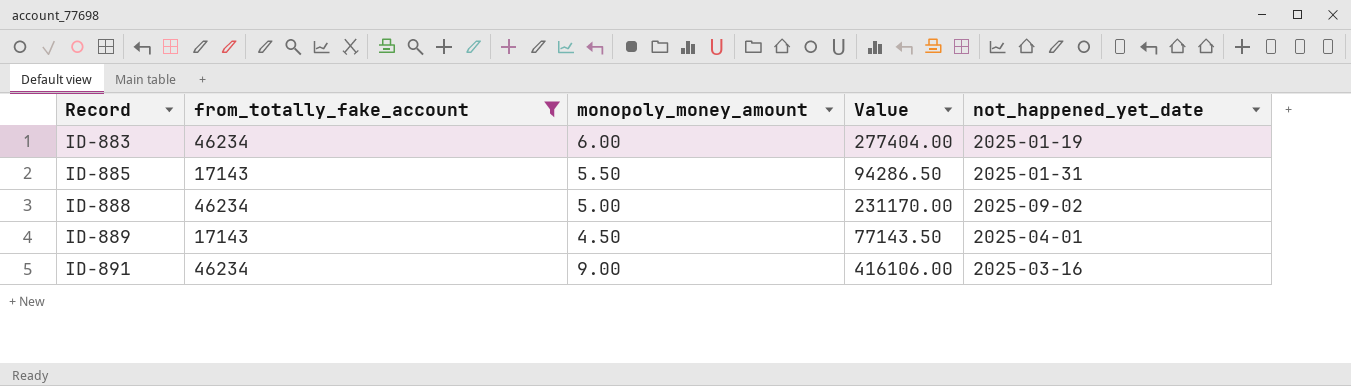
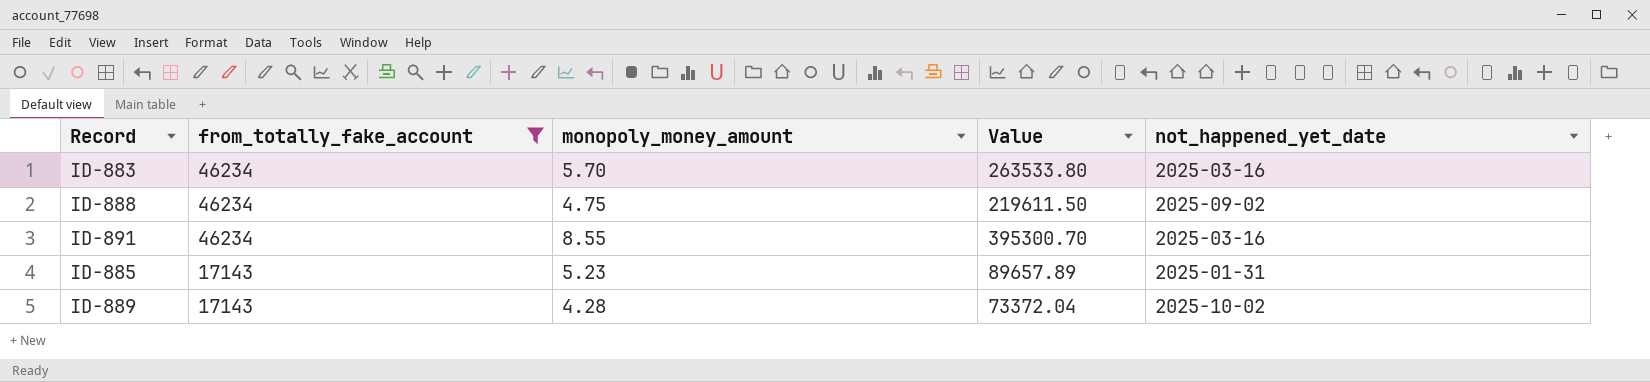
row order: Record ascending -> from_totally_fake_account descending
ID-883 | monopoly_money_amount: 6.00 -> 5.70
ID-883 | Value: 277404.00 -> 263533.80
ID-883 | not_happened_yet_date: 2025-01-19 -> 2025-03-16
ID-888 | monopoly_money_amount: 5.00 -> 4.75
ID-888 | Value: 231170.00 -> 219611.50
ID-891 | monopoly_money_amount: 9.00 -> 8.55
ID-891 | Value: 416106.00 -> 395300.70
ID-885 | monopoly_money_amount: 5.50 -> 5.23
ID-885 | Value: 94286.50 -> 89657.89
ID-889 | monopoly_money_amount: 4.50 -> 4.28
ID-889 | Value: 77143.50 -> 73372.04
ID-889 | not_happened_yet_date: 2025-04-01 -> 2025-10-02

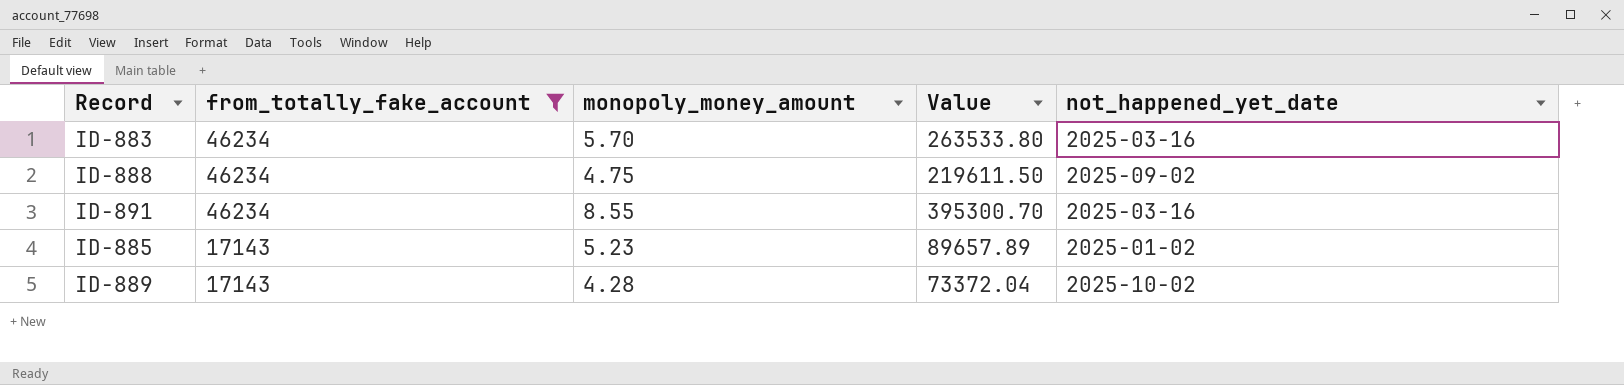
ID-885 | not_happened_yet_date: 2025-01-31 -> 2025-01-02

